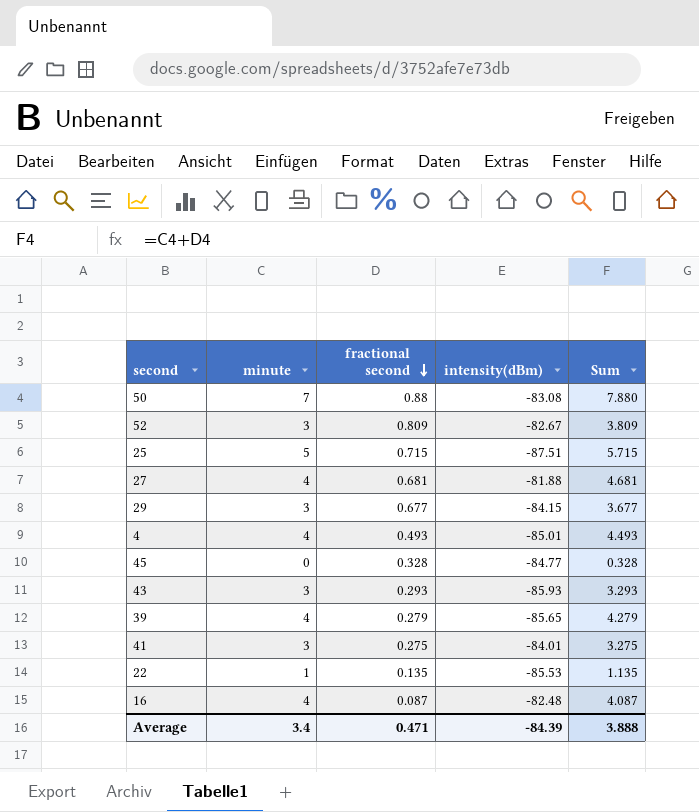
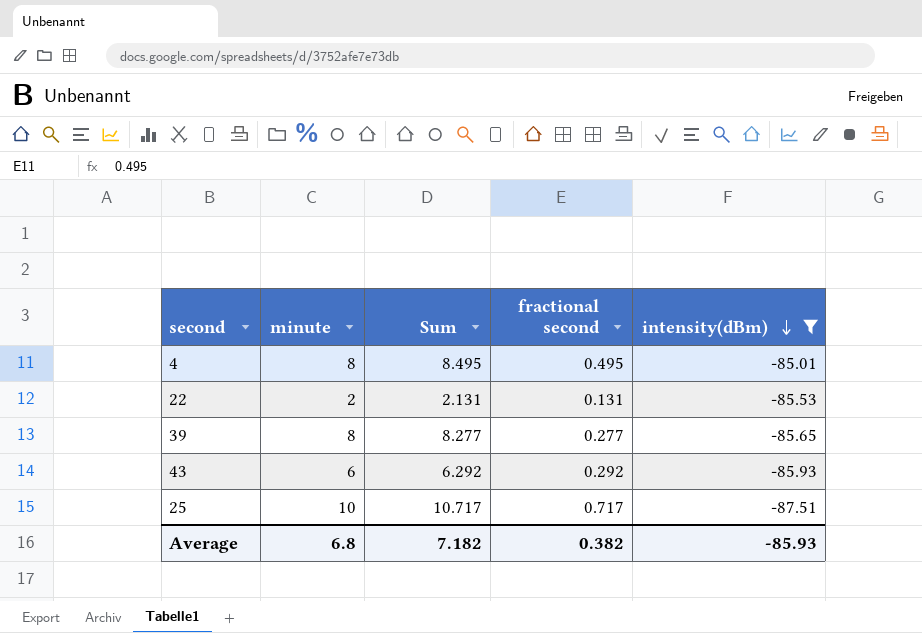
filter: none -> intensity(dBm) <= -85.01
row order: fractional second descending -> intensity(dBm) descending
column Sum | position: 5 -> 3
4 | minute: 4 -> 8
4 | Sum: 4.493 -> 8.495
4 | fractional second: 0.493 -> 0.495
22 | minute: 1 -> 2
22 | Sum: 1.135 -> 2.131
22 | fractional second: 0.135 -> 0.131
39 | minute: 4 -> 8
39 | Sum: 4.279 -> 8.277
39 | fractional second: 0.279 -> 0.277
43 | minute: 3 -> 6
43 | Sum: 3.293 -> 6.292
43 | fractional second: 0.293 -> 0.292
25 | minute: 5 -> 10
25 | Sum: 5.715 -> 10.717
25 | fractional second: 0.715 -> 0.717
Average | minute: 3.4 -> 6.8
Average | Sum: 3.888 -> 7.182
Average | fractional second: 0.471 -> 0.382
Average | intensity(dBm): -84.39 -> -85.93

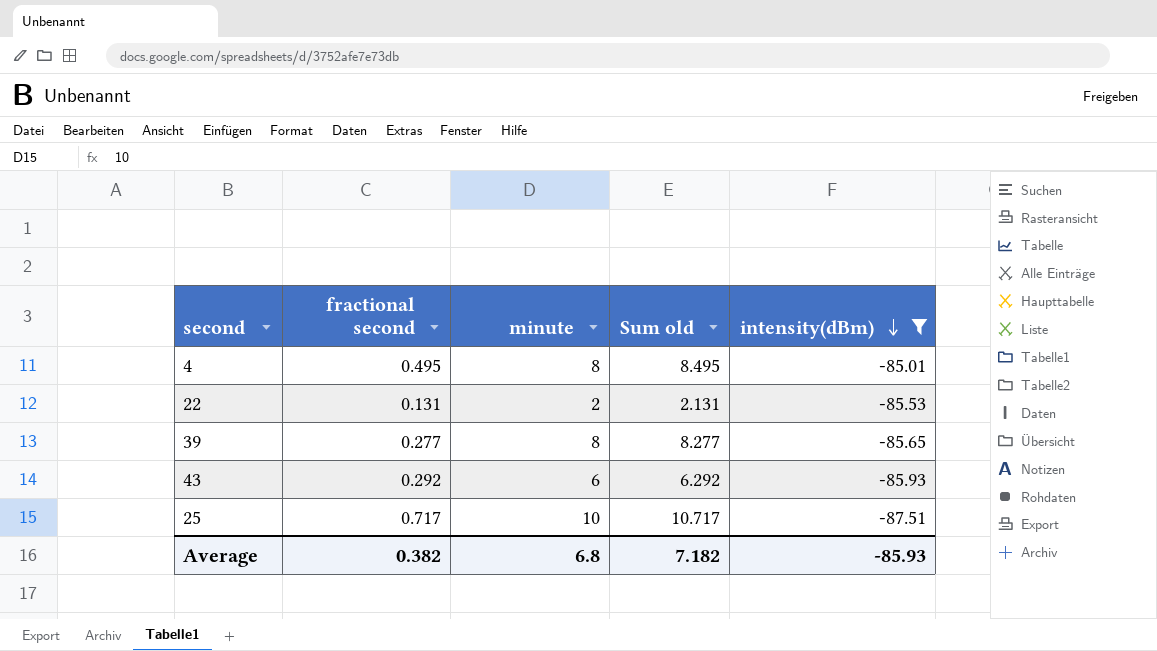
column fractional second | position: 4 -> 2
column name: Sum -> Sum old

